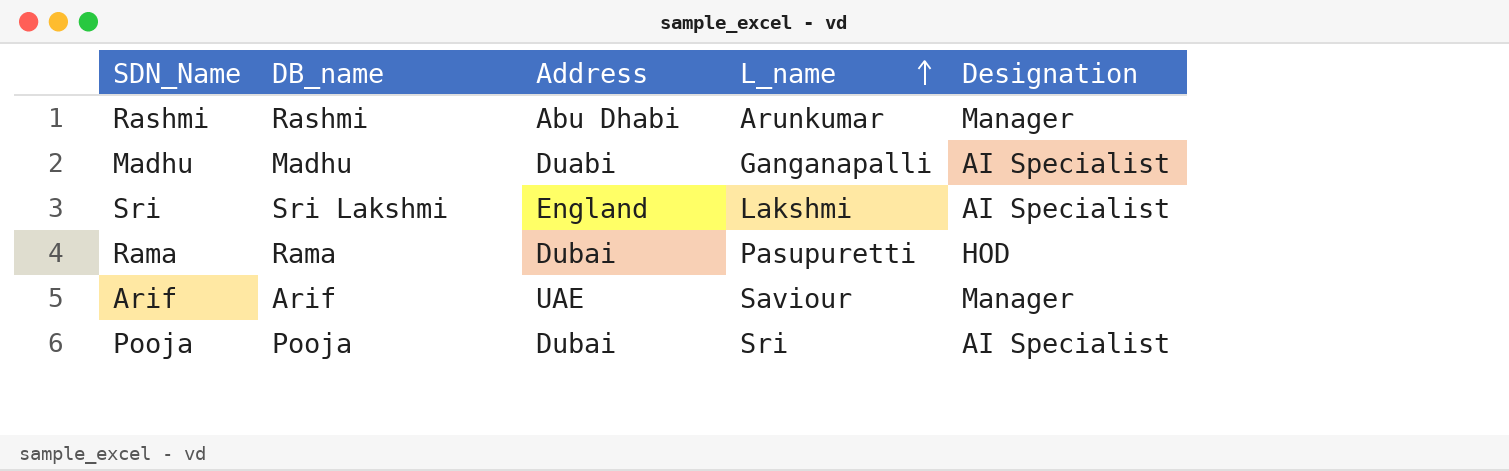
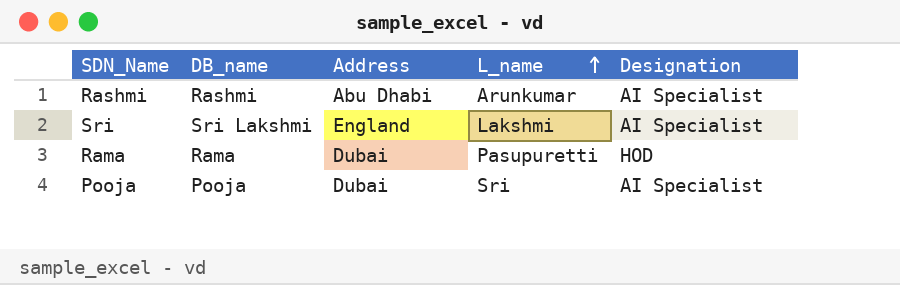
row Madhu: Madhu | Duabi | Ganganapalli | AI Specialist -> none
row Arif: Arif | UAE | Saviour | Manager -> none
Rashmi | Designation: Manager -> AI Specialist

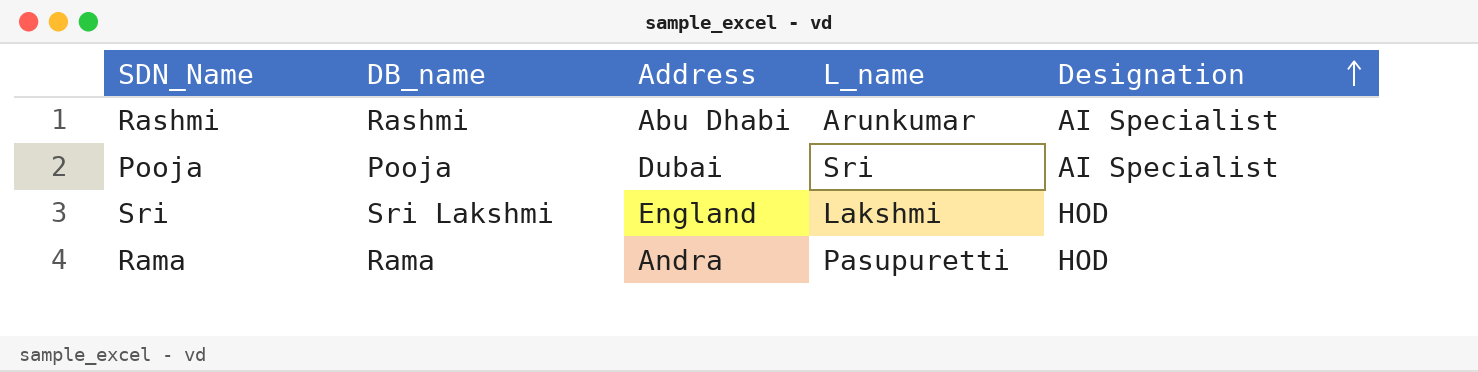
row order: L_name ascending -> Designation ascending
Sri | Designation: AI Specialist -> HOD
Rama | Address: Dubai -> Andra

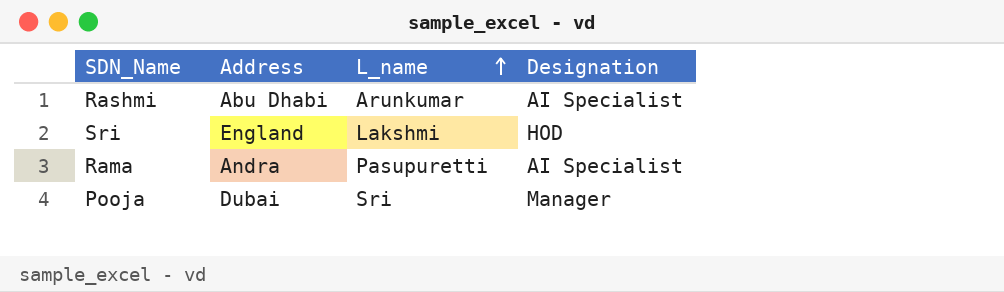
row order: Designation ascending -> L_name ascending
column DB_name | position: 2 -> none
Rama | Designation: HOD -> AI Specialist
Pooja | Designation: AI Specialist -> Manager

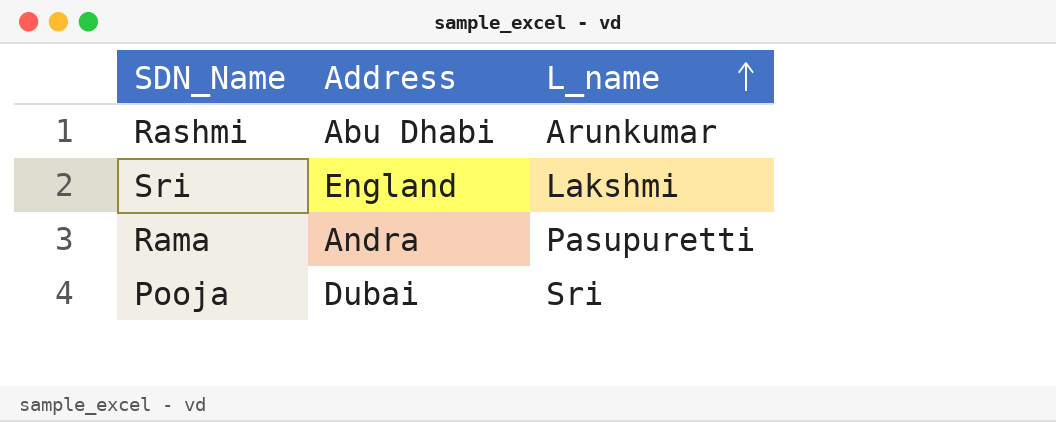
column Designation | position: 4 -> none

